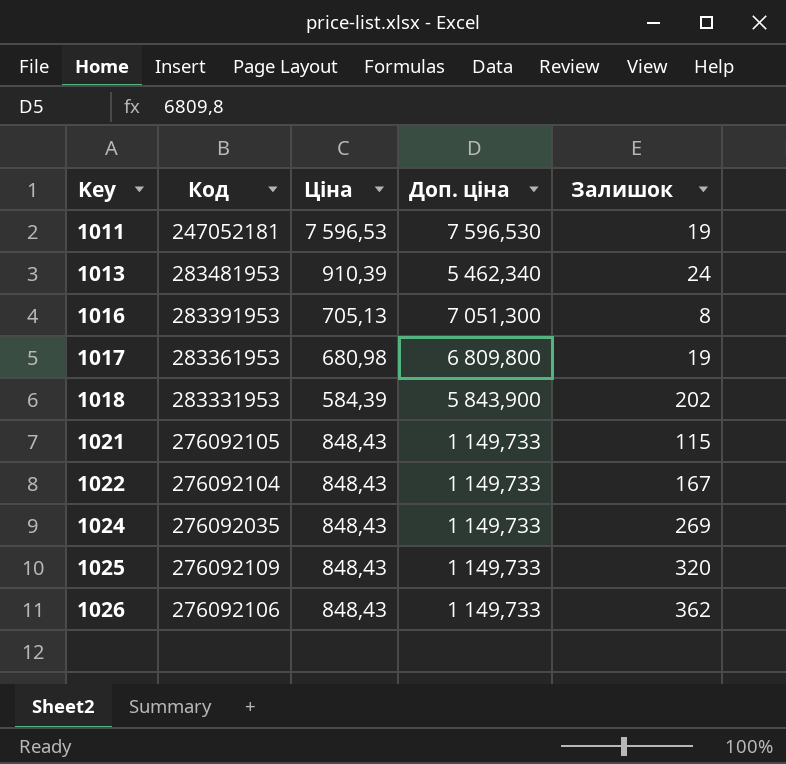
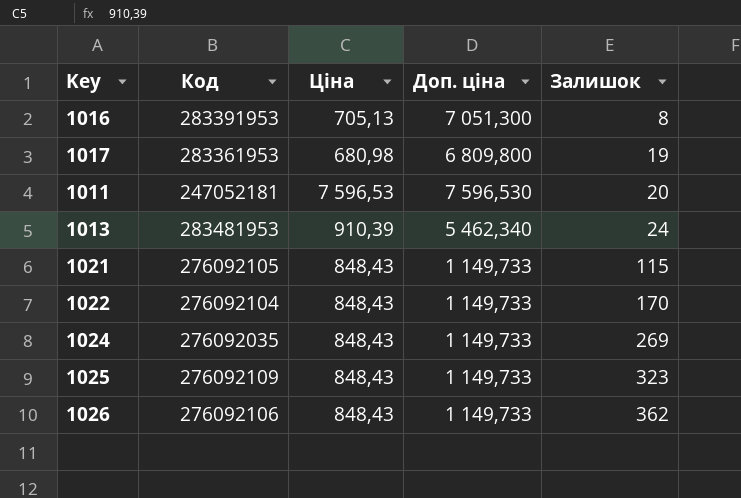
row order: Key ascending -> Залишок ascending
row 1018: 283331953 | 584,39 | 5 843,900 | 202 -> none
1011 | Залишок: 19 -> 20
1022 | Залишок: 167 -> 170
1025 | Залишок: 320 -> 323

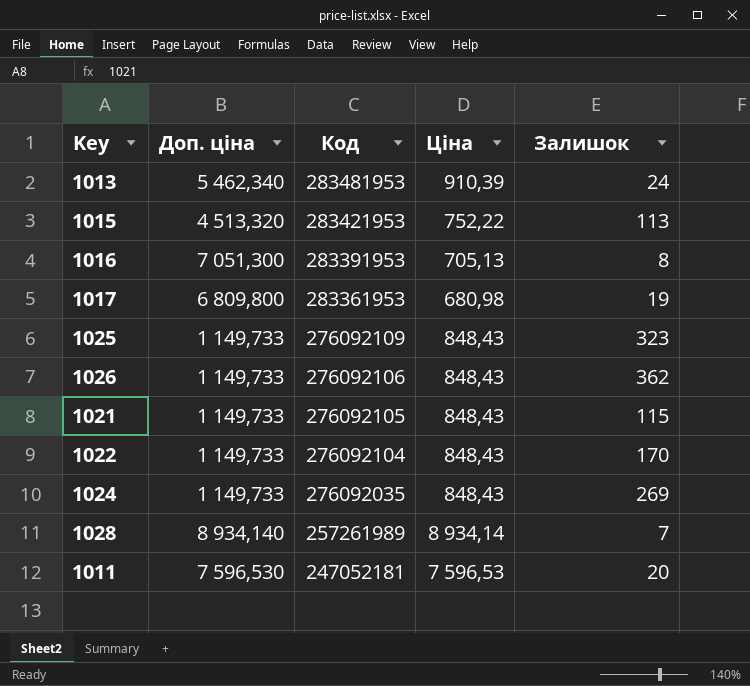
row order: Залишок ascending -> Код descending
column Доп. ціна | position: 4 -> 2
row 1015: none -> 4 513,320 | 283421953 | 752,22 | 113
row 1028: none -> 8 934,140 | 257261989 | 8 934,14 | 7

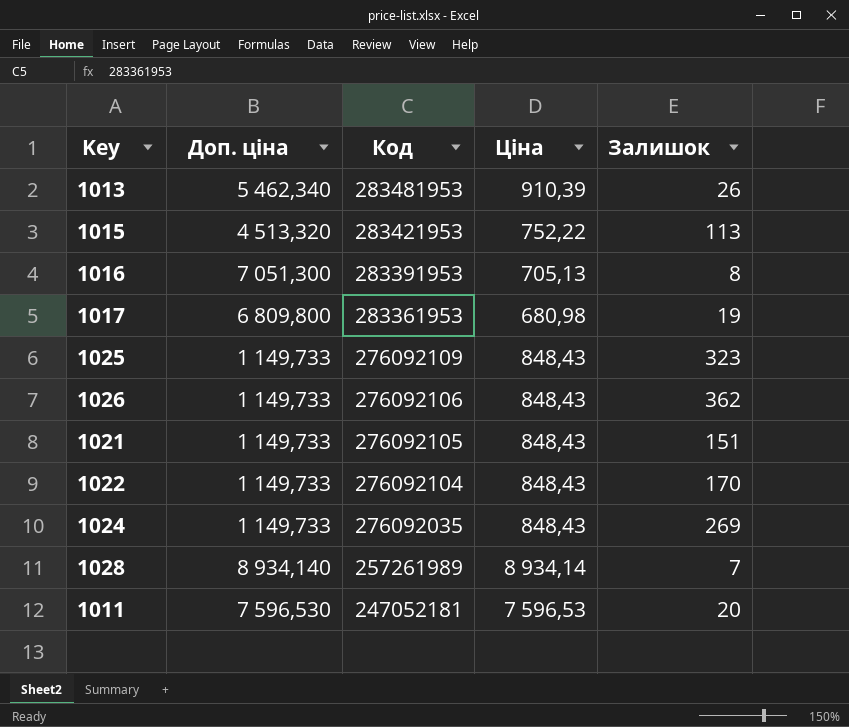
1013 | Залишок: 24 -> 26
1021 | Залишок: 115 -> 151

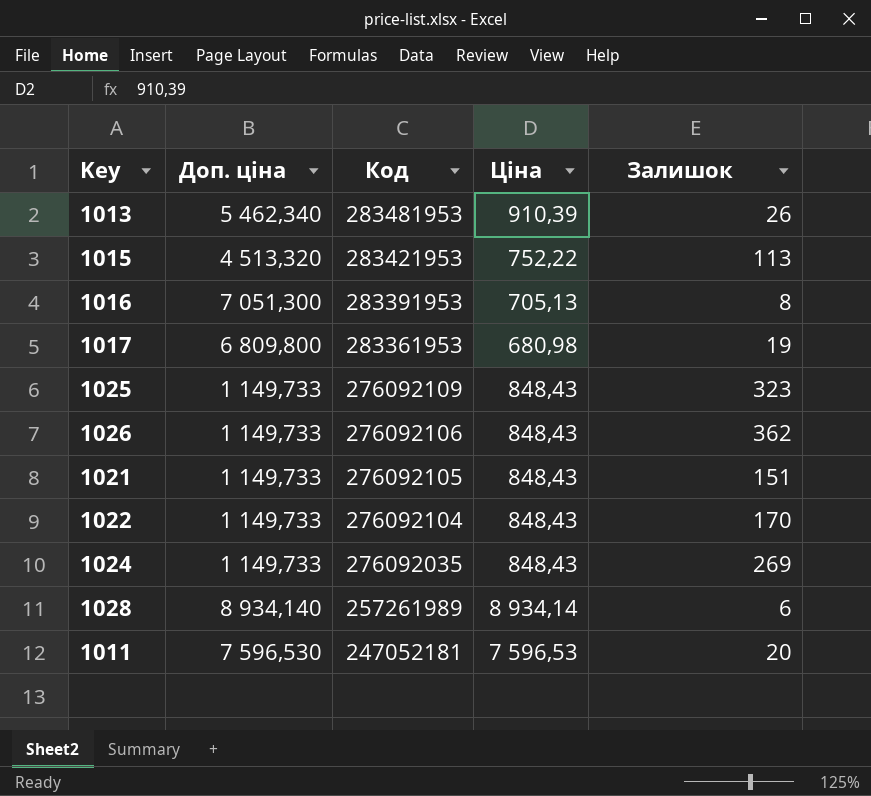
1028 | Залишок: 7 -> 6

